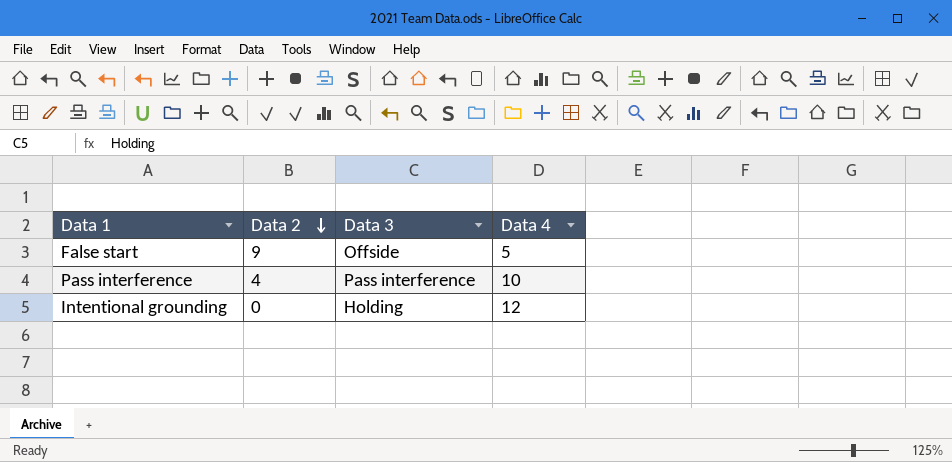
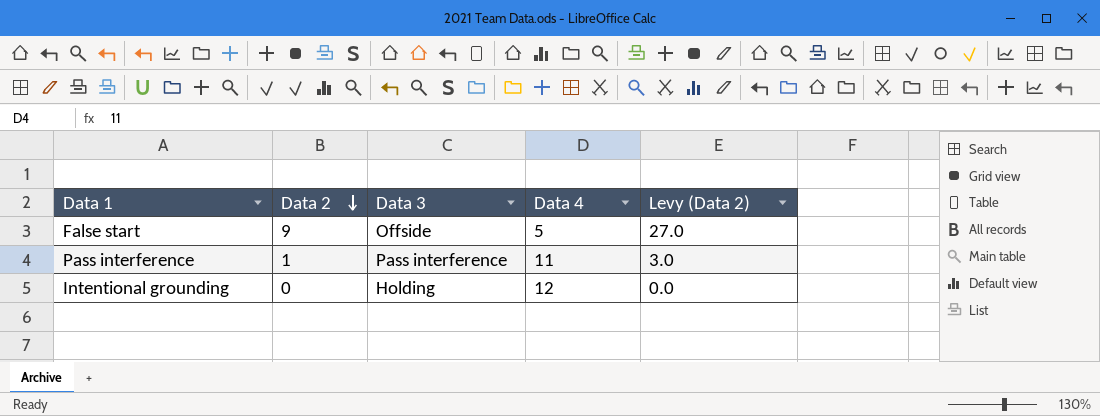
column Levy (Data 2) | formula: none -> [Data 2] * 3
Pass interference | Data 2: 4 -> 1
Pass interference | Data 4: 10 -> 11

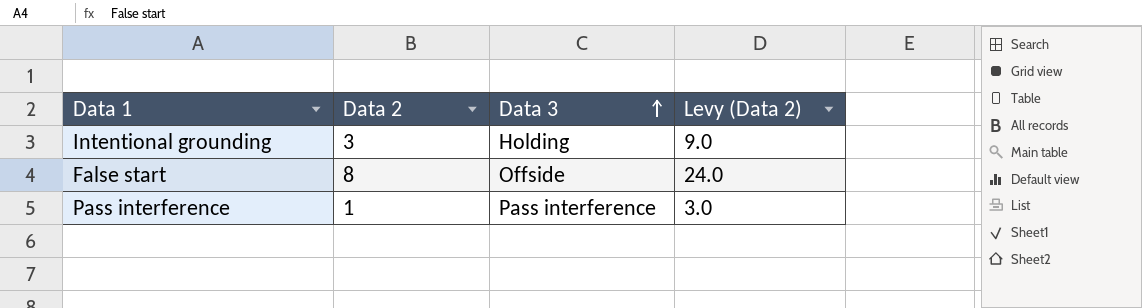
row order: Data 2 descending -> Data 3 ascending
column Data 4 | position: 4 -> none
Intentional grounding | Data 2: 0 -> 3
Intentional grounding | Levy (Data 2): 0.0 -> 9.0
False start | Data 2: 9 -> 8
False start | Levy (Data 2): 27.0 -> 24.0

